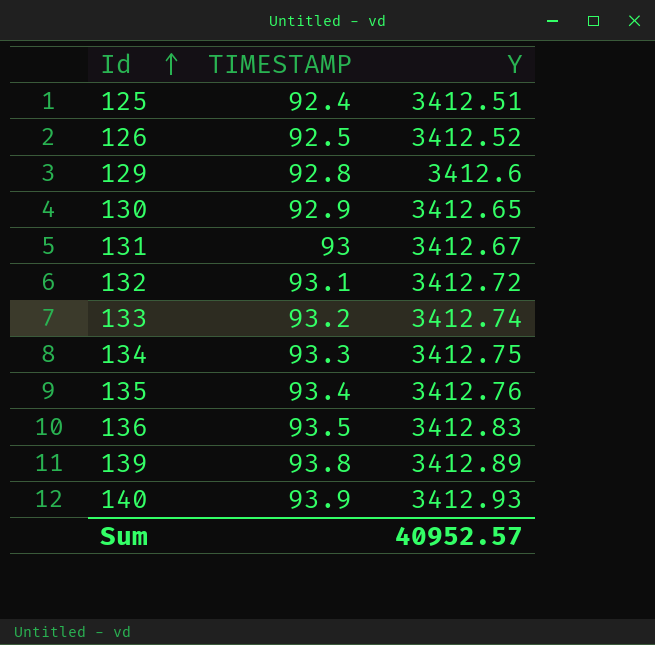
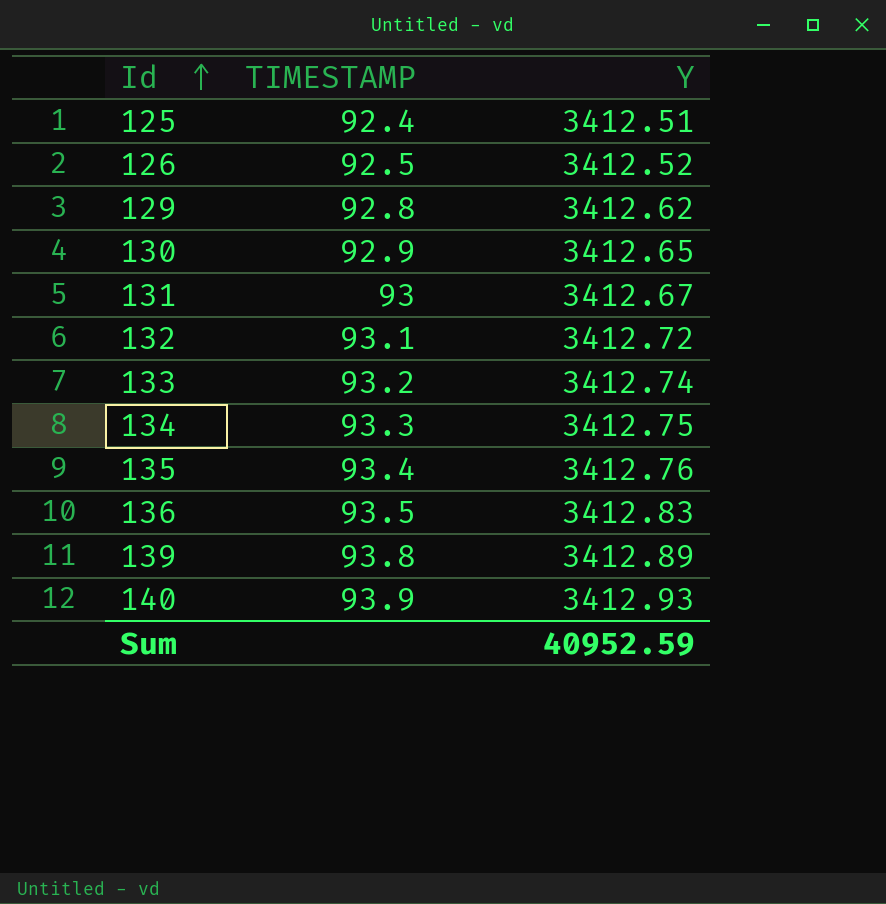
129 | Y: 3412.6 -> 3412.62
Sum | Y: 40952.57 -> 40952.59

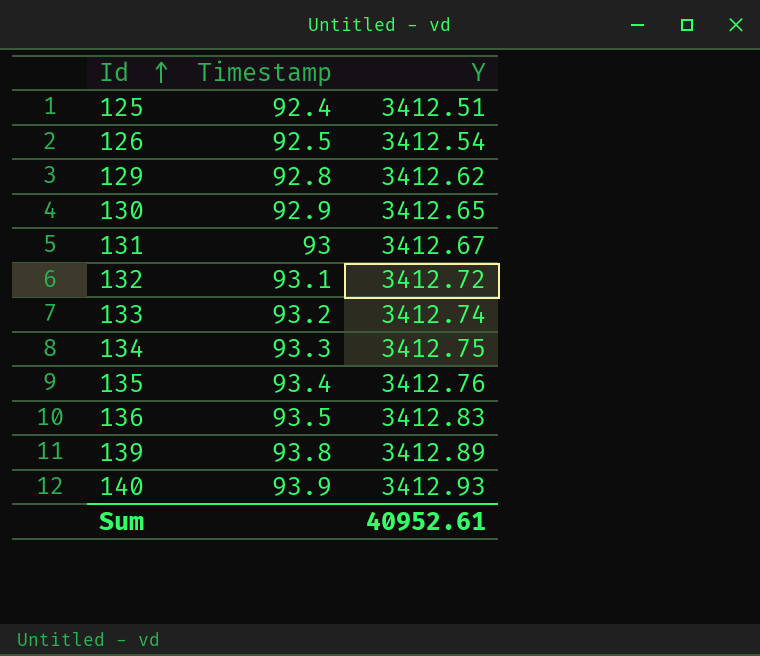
column name: TIMESTAMP -> Timestamp
126 | Y: 3412.52 -> 3412.54
Sum | Y: 40952.59 -> 40952.61

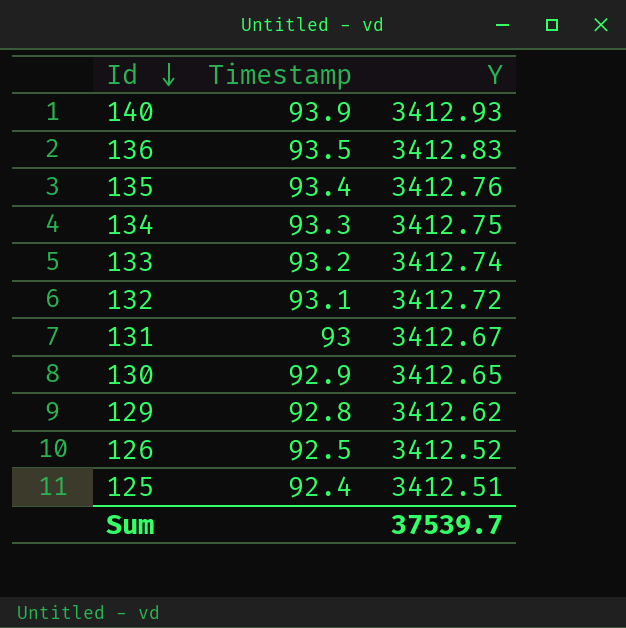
row order: Id ascending -> Id descending
row 139: 93.8 | 3412.89 -> none
126 | Y: 3412.54 -> 3412.52
Sum | Y: 40952.61 -> 37539.7

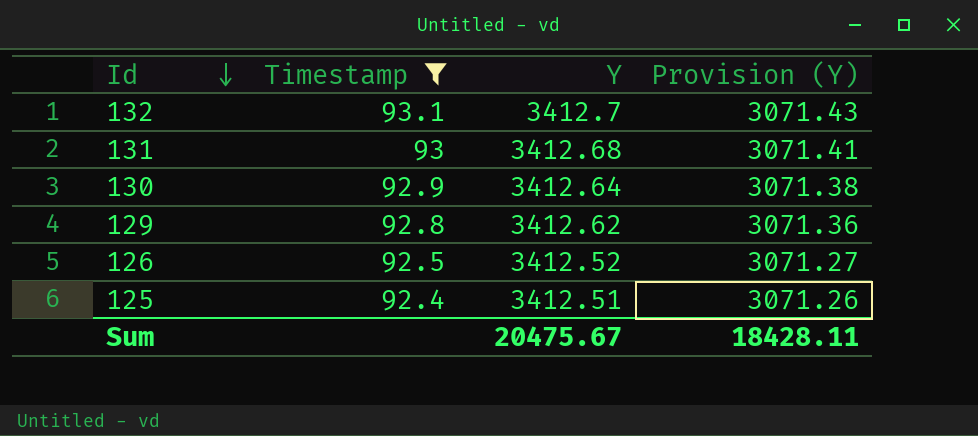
filter: none -> Timestamp <= 93.1
column Provision (Y) | formula: none -> [Y] * 0.9
132 | Y: 3412.72 -> 3412.7
131 | Y: 3412.67 -> 3412.68
130 | Y: 3412.65 -> 3412.64
Sum | Y: 37539.7 -> 20475.67

